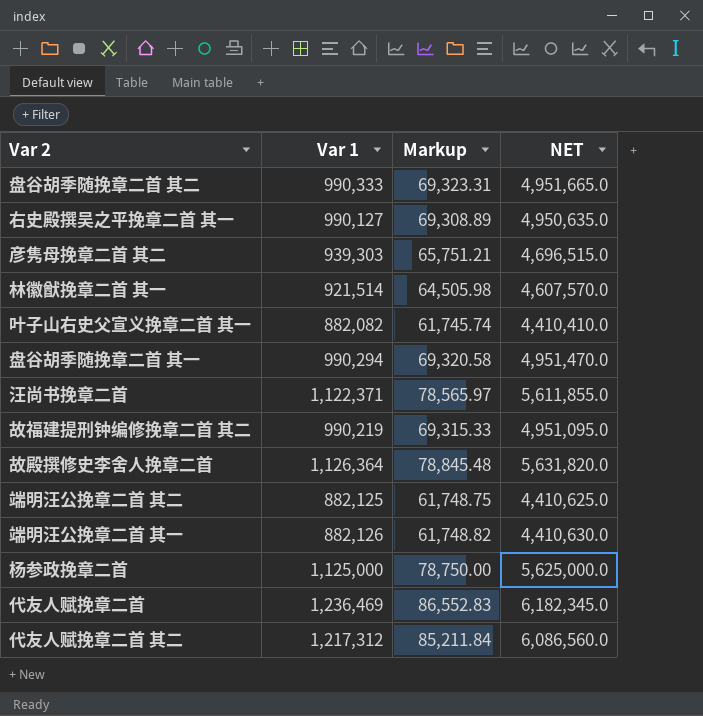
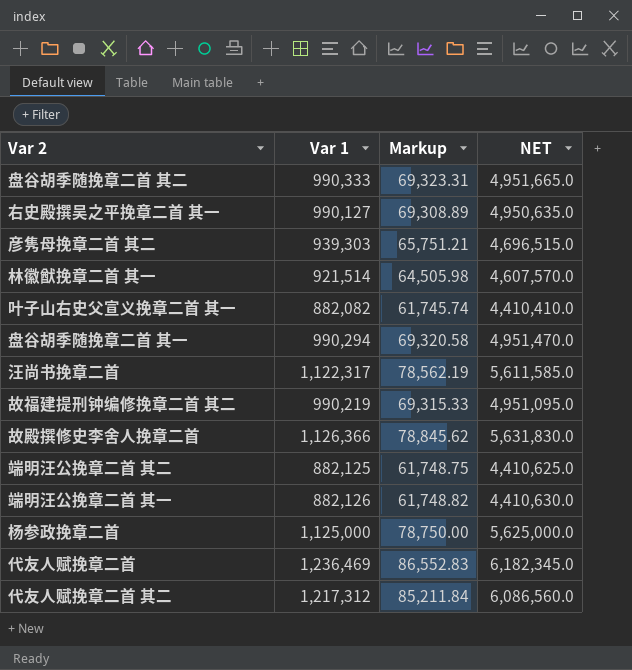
汪尚书挽章二首 | Var 1: 1,122,371 -> 1,122,317
汪尚书挽章二首 | Markup: 78,565.97 -> 78,562.19
汪尚书挽章二首 | NET: 5,611,855.0 -> 5,611,585.0
故殿撰修史李舍人挽章二首 | Var 1: 1,126,364 -> 1,126,366
故殿撰修史李舍人挽章二首 | Markup: 78,845.48 -> 78,845.62
故殿撰修史李舍人挽章二首 | NET: 5,631,820.0 -> 5,631,830.0

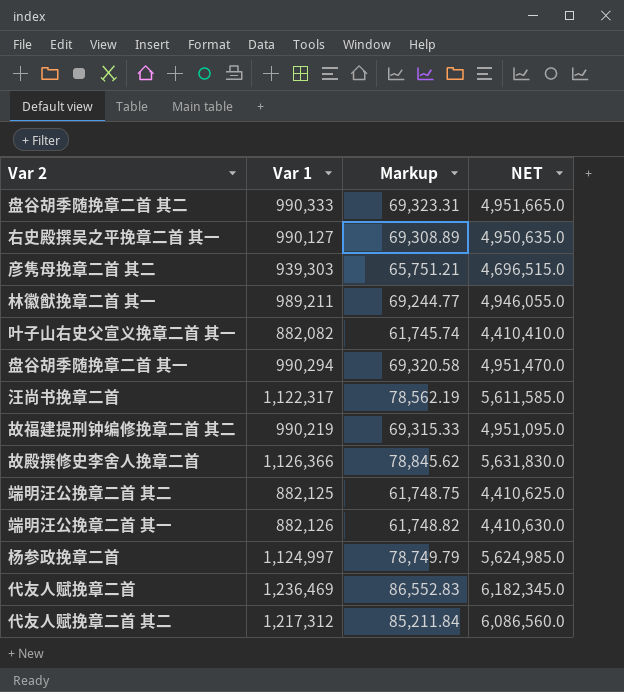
林徽猷挽章二首 其一 | Var 1: 921,514 -> 989,211
林徽猷挽章二首 其一 | Markup: 64,505.98 -> 69,244.77
林徽猷挽章二首 其一 | NET: 4,607,570.0 -> 4,946,055.0
杨参政挽章二首 | Var 1: 1,125,000 -> 1,124,997
杨参政挽章二首 | Markup: 78,750.00 -> 78,749.79
杨参政挽章二首 | NET: 5,625,000.0 -> 5,624,985.0

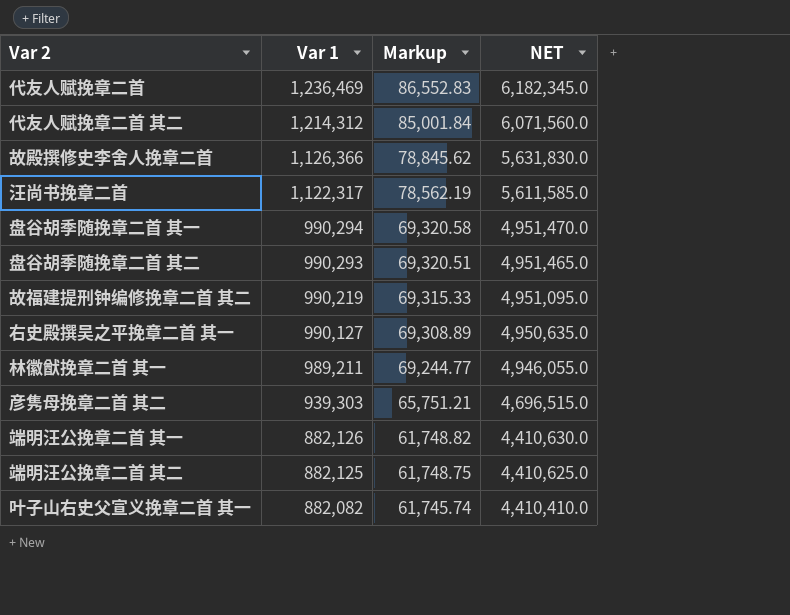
row order: none -> Var 1 descending
row 杨参政挽章二首: 1,124,997 | 78,749.79 | 5,624,985.0 -> none
代友人赋挽章二首 其二 | Var 1: 1,217,312 -> 1,214,312
代友人赋挽章二首 其二 | Markup: 85,211.84 -> 85,001.84
代友人赋挽章二首 其二 | NET: 6,086,560.0 -> 6,071,560.0
盘谷胡季随挽章二首 其二 | Var 1: 990,333 -> 990,293
盘谷胡季随挽章二首 其二 | Markup: 69,323.31 -> 69,320.51
盘谷胡季随挽章二首 其二 | NET: 4,951,665.0 -> 4,951,465.0

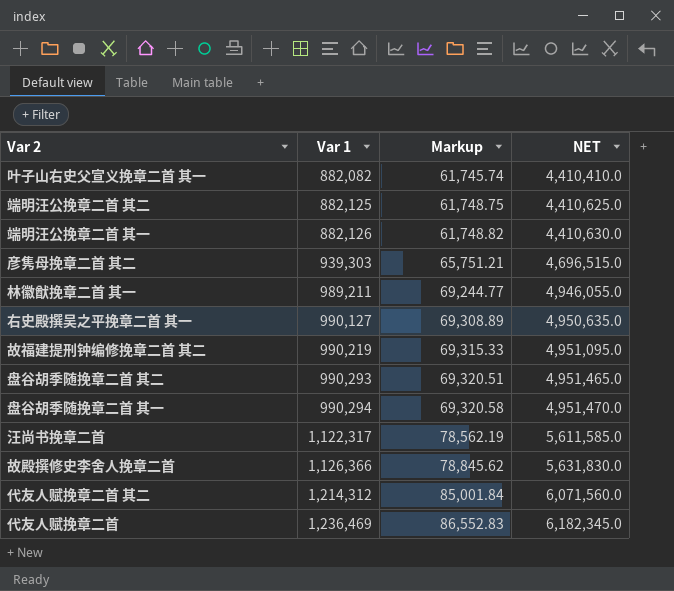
row order: Var 1 descending -> Var 1 ascending

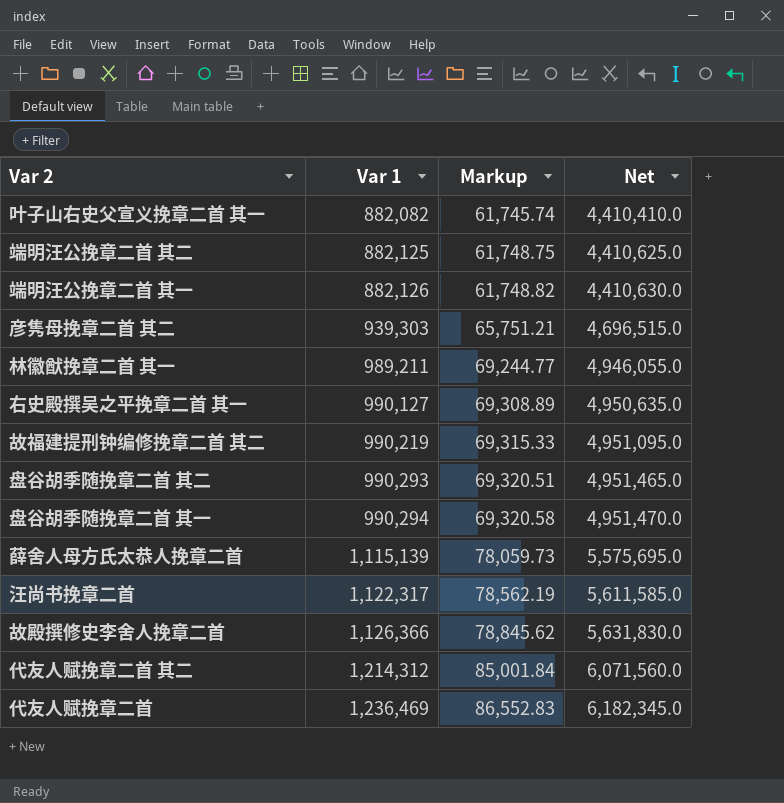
column name: NET -> Net
row 薛舍人母方氏太恭人挽章二首: none -> 1,115,139 | 78,059.73 | 5,575,695.0

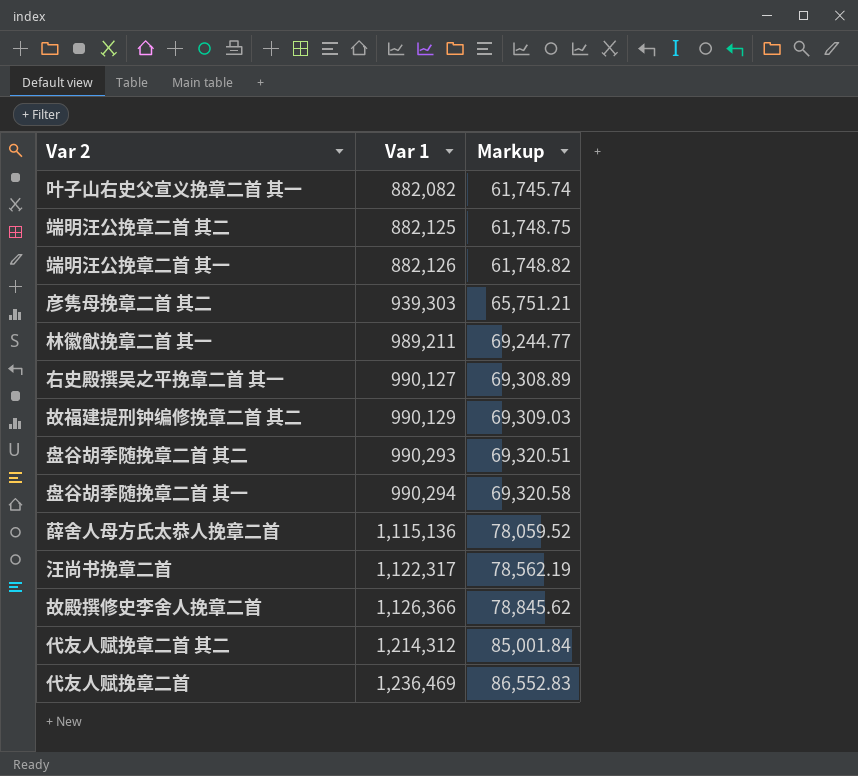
column Net | formula: [Var 1] * 5 -> none
故福建提刑钟编修挽章二首 其二 | Var 1: 990,219 -> 990,129
故福建提刑钟编修挽章二首 其二 | Markup: 69,315.33 -> 69,309.03
薛舍人母方氏太恭人挽章二首 | Var 1: 1,115,139 -> 1,115,136
薛舍人母方氏太恭人挽章二首 | Markup: 78,059.73 -> 78,059.52

